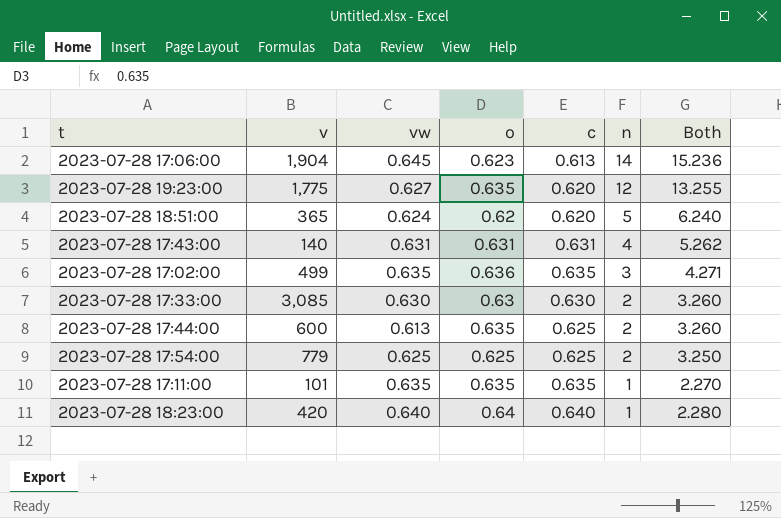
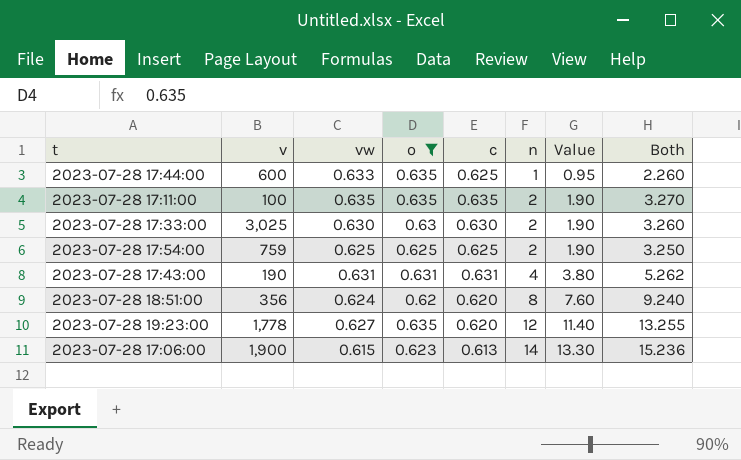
filter: none -> o <= 0.635
row order: n descending -> n ascending
column Value | formula: none -> [n] * 0.95
2023-07-28 17:44:00 | vw: 0.613 -> 0.633
2023-07-28 17:44:00 | n: 2 -> 1
2023-07-28 17:44:00 | Both: 3.260 -> 2.260
2023-07-28 17:11:00 | v: 101 -> 100
2023-07-28 17:11:00 | n: 1 -> 2
2023-07-28 17:11:00 | Both: 2.270 -> 3.270
2023-07-28 17:33:00 | v: 3,085 -> 3,025
2023-07-28 17:54:00 | v: 779 -> 759
2023-07-28 17:43:00 | v: 140 -> 190
2023-07-28 18:51:00 | v: 365 -> 356
2023-07-28 18:51:00 | n: 5 -> 8
2023-07-28 18:51:00 | Both: 6.240 -> 9.240
2023-07-28 19:23:00 | v: 1,775 -> 1,778
2023-07-28 17:06:00 | v: 1,904 -> 1,900
2023-07-28 17:06:00 | vw: 0.645 -> 0.615

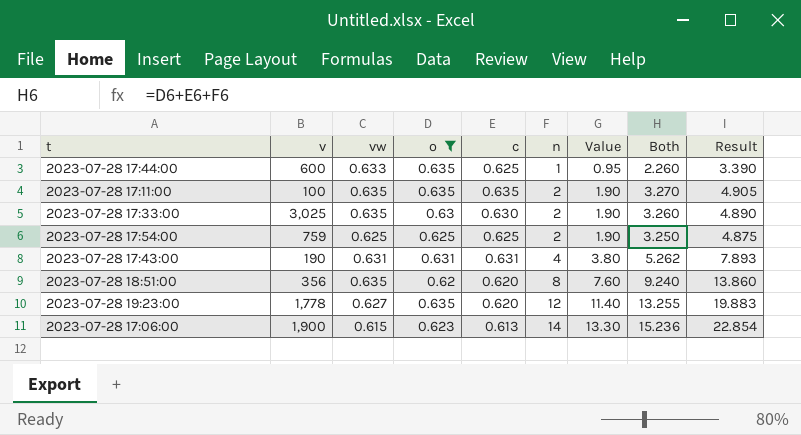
column Result | formula: none -> [Both] * 1.5
2023-07-28 17:33:00 | vw: 0.630 -> 0.635
2023-07-28 18:51:00 | vw: 0.624 -> 0.635

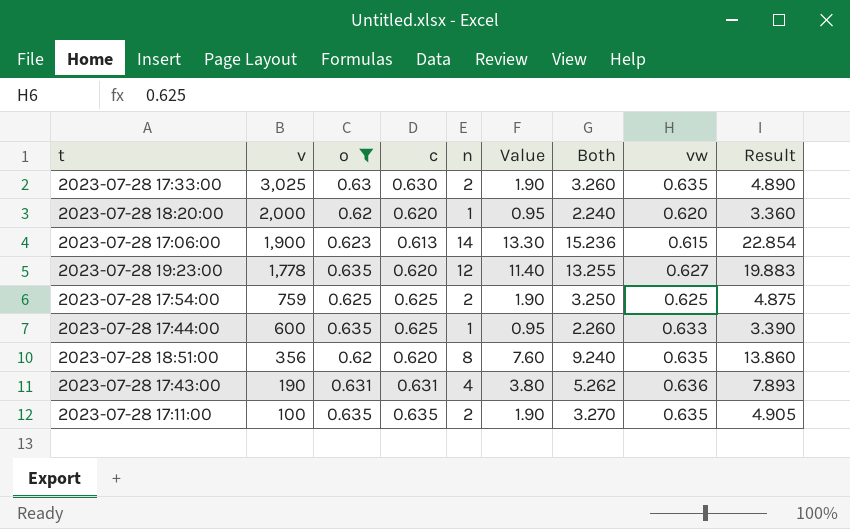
row order: n ascending -> v descending
column vw | position: 3 -> 8
row 2023-07-28 18:20:00: none -> 2,000 | 0.62 | 0.620 | 1 | 0.95 | 2.240 | 0.620 | 3.360
2023-07-28 17:43:00 | vw: 0.631 -> 0.636

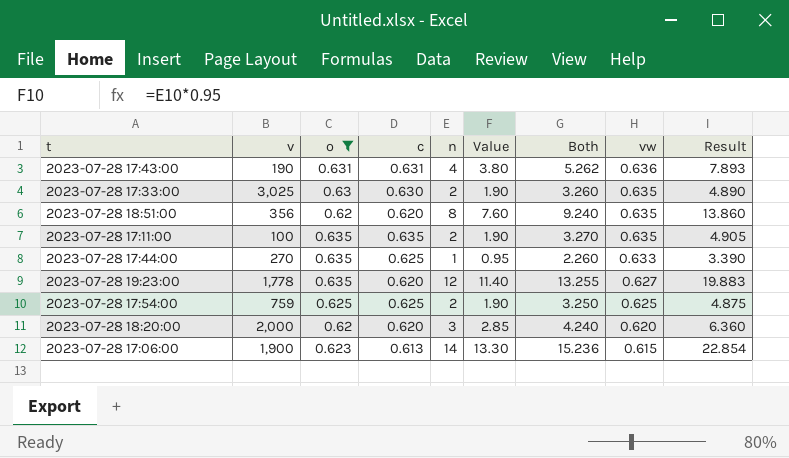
row order: v descending -> vw descending
2023-07-28 17:44:00 | v: 600 -> 270
2023-07-28 18:20:00 | n: 1 -> 3
2023-07-28 18:20:00 | Value: 0.95 -> 2.85
2023-07-28 18:20:00 | Both: 2.240 -> 4.240
2023-07-28 18:20:00 | Result: 3.360 -> 6.360

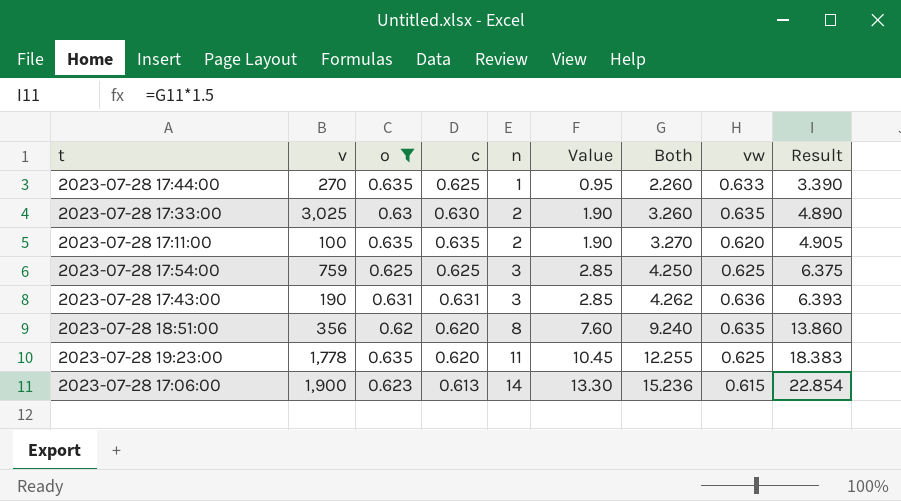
row order: vw descending -> n ascending
row 2023-07-28 18:20:00: 2,000 | 0.62 | 0.620 | 3 | 2.85 | 4.240 | 0.620 | 6.360 -> none
2023-07-28 17:11:00 | vw: 0.635 -> 0.620
2023-07-28 17:54:00 | n: 2 -> 3
2023-07-28 17:54:00 | Value: 1.90 -> 2.85
2023-07-28 17:54:00 | Both: 3.250 -> 4.250
2023-07-28 17:54:00 | Result: 4.875 -> 6.375
2023-07-28 17:43:00 | n: 4 -> 3
2023-07-28 17:43:00 | Value: 3.80 -> 2.85
2023-07-28 17:43:00 | Both: 5.262 -> 4.262
2023-07-28 17:43:00 | Result: 7.893 -> 6.393
2023-07-28 19:23:00 | n: 12 -> 11
2023-07-28 19:23:00 | Value: 11.40 -> 10.45
2023-07-28 19:23:00 | Both: 13.255 -> 12.255
2023-07-28 19:23:00 | vw: 0.627 -> 0.625
2023-07-28 19:23:00 | Result: 19.883 -> 18.383

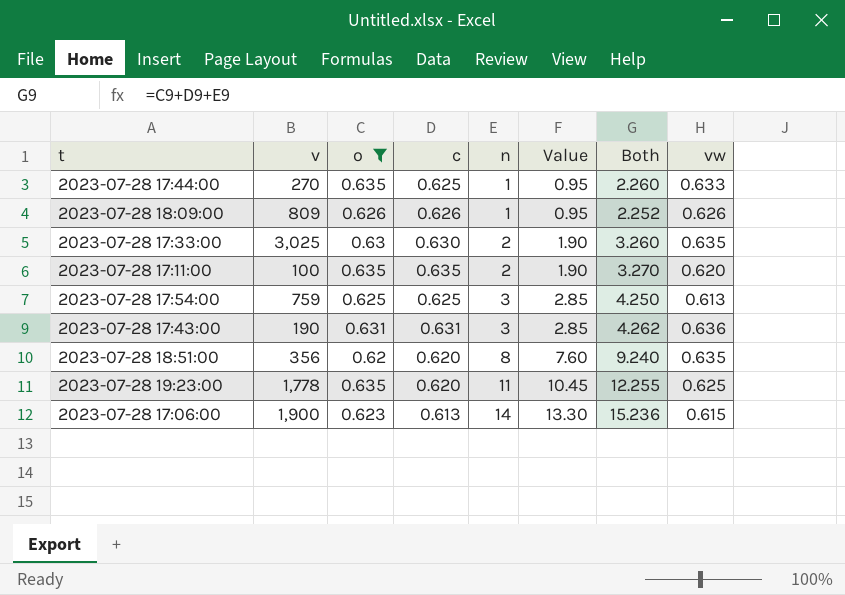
column Result | formula: [Both] * 1.5 -> none
row 2023-07-28 18:09:00: none -> 809 | 0.626 | 0.626 | 1 | 0.95 | 2.252 | 0.626
2023-07-28 17:54:00 | vw: 0.625 -> 0.613

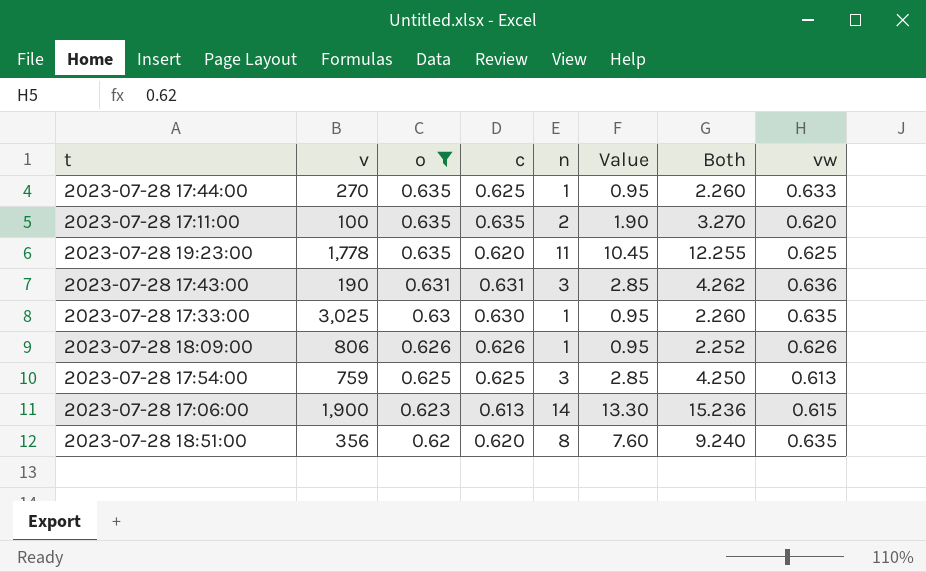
row order: n ascending -> o descending
2023-07-28 17:33:00 | n: 2 -> 1
2023-07-28 17:33:00 | Value: 1.90 -> 0.95
2023-07-28 17:33:00 | Both: 3.260 -> 2.260
2023-07-28 18:09:00 | v: 809 -> 806

